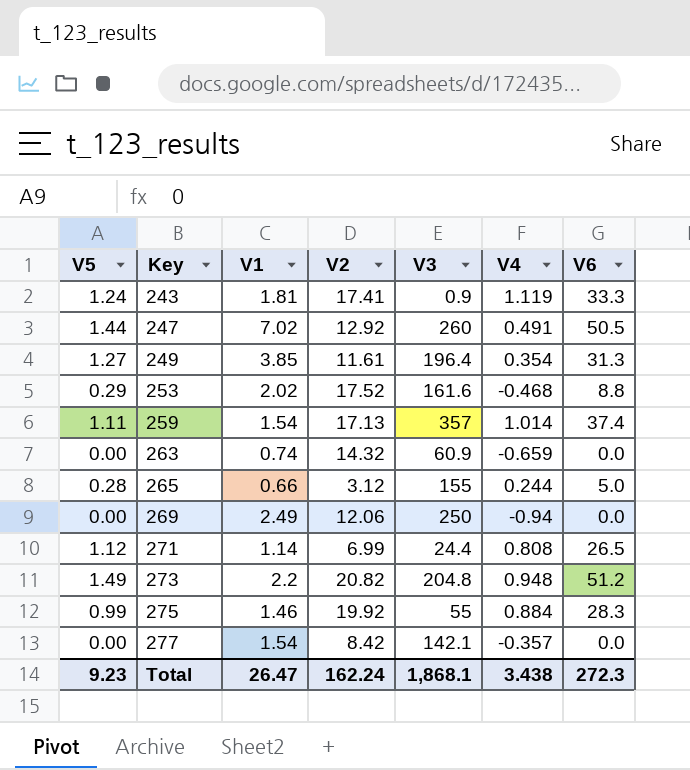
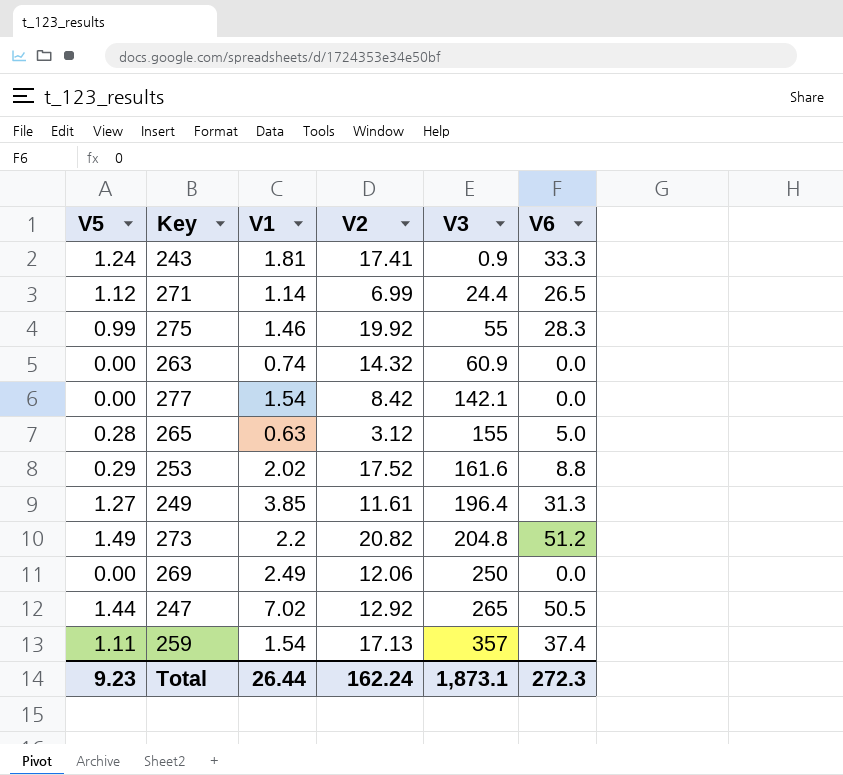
row order: Key ascending -> V3 ascending
column V4 | position: 6 -> none
265 | V1: 0.66 -> 0.63
247 | V3: 260 -> 265
Total | V1: 26.47 -> 26.44
Total | V3: 1,868.1 -> 1,873.1

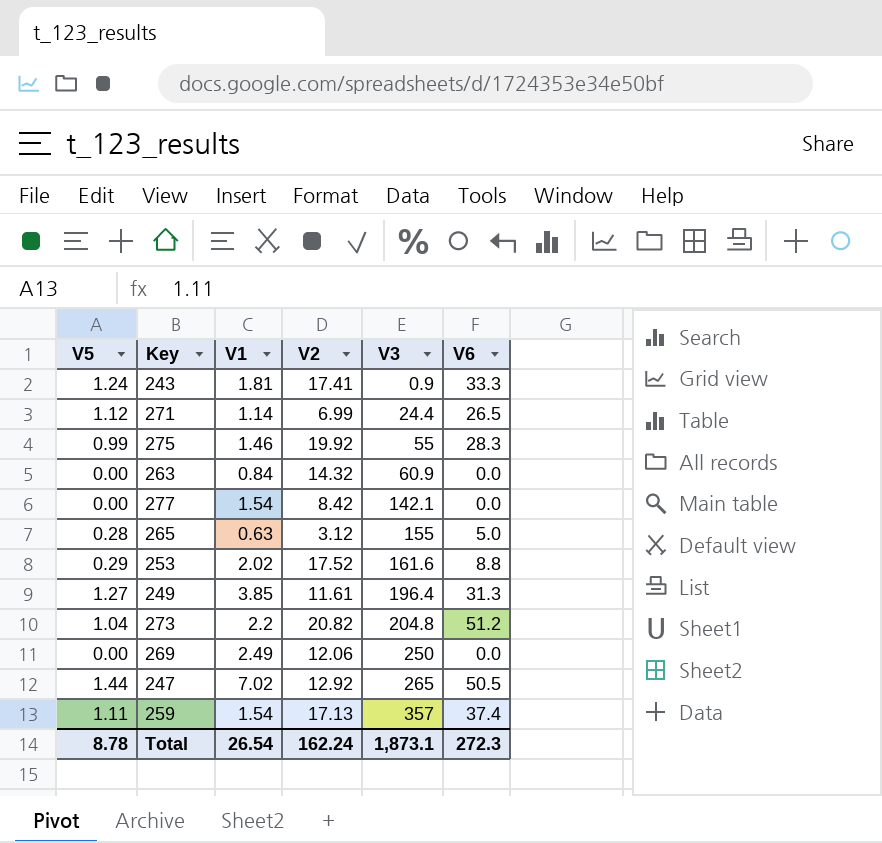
263 | V1: 0.74 -> 0.84
273 | V5: 1.49 -> 1.04
Total | V5: 9.23 -> 8.78
Total | V1: 26.44 -> 26.54

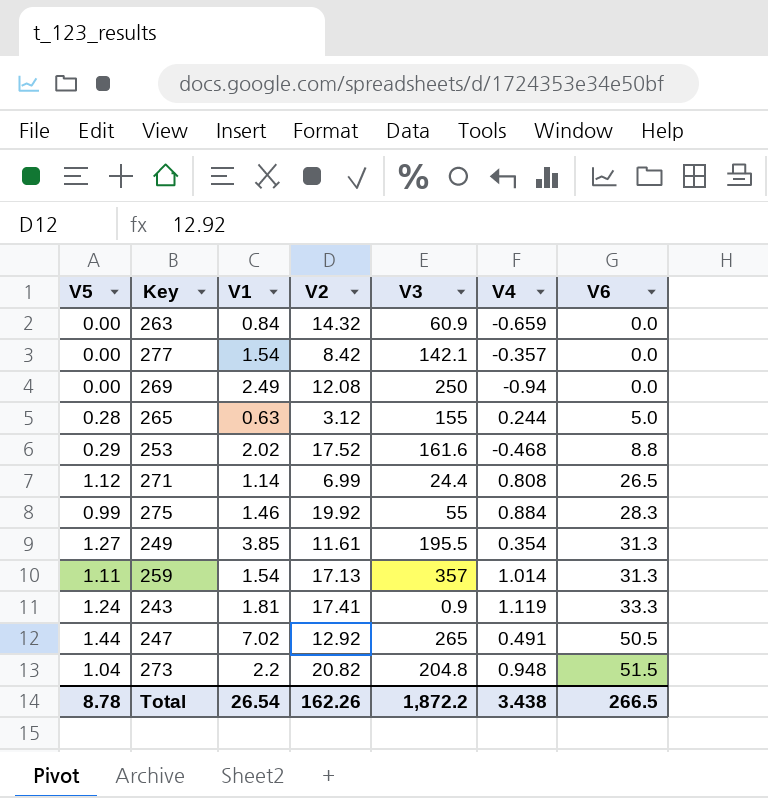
row order: V3 ascending -> V6 ascending
column V4 | position: none -> 6
269 | V2: 12.06 -> 12.08
249 | V3: 196.4 -> 195.5
259 | V6: 37.4 -> 31.3
273 | V6: 51.2 -> 51.5
Total | V2: 162.24 -> 162.26
Total | V3: 1,873.1 -> 1,872.2
Total | V6: 272.3 -> 266.5

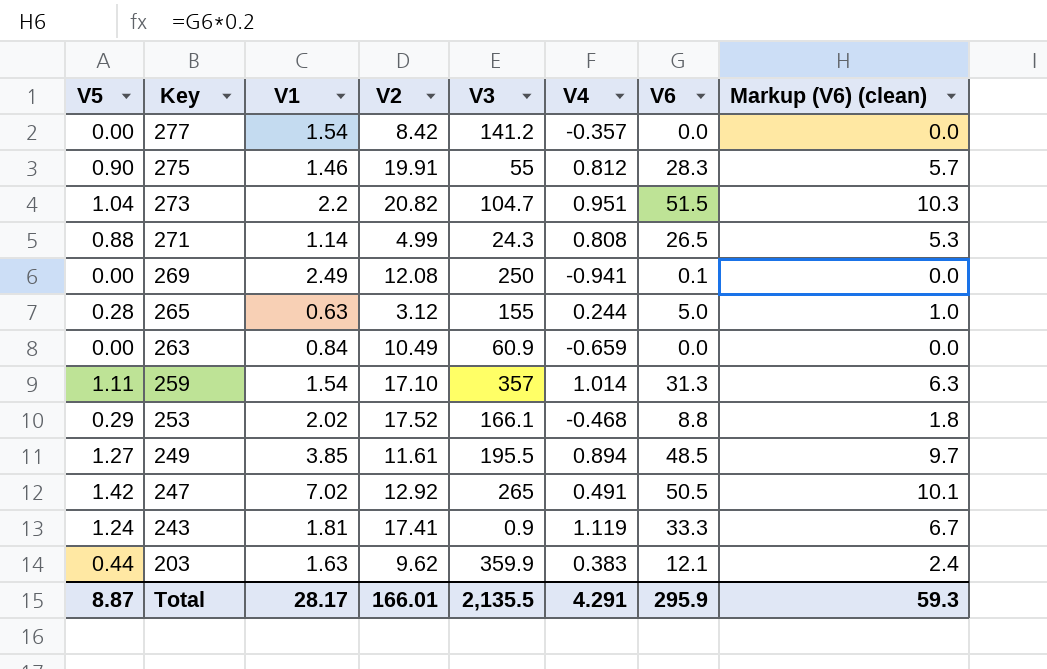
row order: V6 ascending -> Key descending
column Markup (V6) (clean) | formula: none -> [V6] * 0.2
277 | V3: 142.1 -> 141.2
275 | V5: 0.99 -> 0.90
275 | V2: 19.92 -> 19.91
275 | V4: 0.884 -> 0.812
273 | V3: 204.8 -> 104.7
273 | V4: 0.948 -> 0.951
271 | V5: 1.12 -> 0.88
271 | V2: 6.99 -> 4.99
271 | V3: 24.4 -> 24.3
269 | V4: -0.94 -> -0.941
269 | V6: 0.0 -> 0.1
263 | V2: 14.32 -> 10.49
259 | V2: 17.13 -> 17.10
253 | V3: 161.6 -> 166.1
249 | V4: 0.354 -> 0.894
249 | V6: 31.3 -> 48.5
247 | V5: 1.44 -> 1.42
row 203: none -> 0.44 | 1.63 | 9.62 | 359.9 | 0.383 | 12.1 | 2.4
Total | V5: 8.78 -> 8.87
Total | V1: 26.54 -> 28.17
Total | V2: 162.26 -> 166.01
Total | V3: 1,872.2 -> 2,135.5
Total | V4: 3.438 -> 4.291
Total | V6: 266.5 -> 295.9

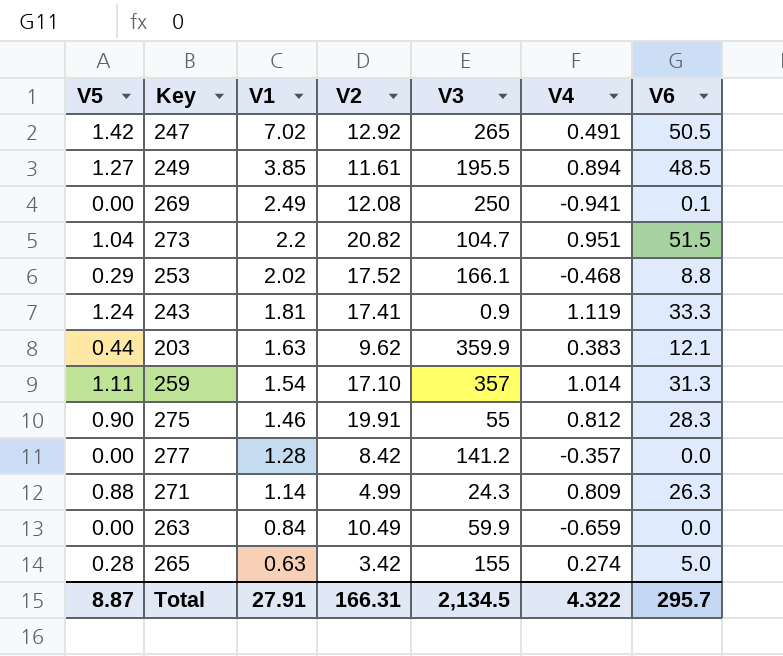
row order: Key descending -> V1 descending
column Markup (V6) (clean) | formula: [V6] * 0.2 -> none
277 | V1: 1.54 -> 1.28
271 | V4: 0.808 -> 0.809
271 | V6: 26.5 -> 26.3
263 | V3: 60.9 -> 59.9
265 | V2: 3.12 -> 3.42
265 | V4: 0.244 -> 0.274
Total | V1: 28.17 -> 27.91
Total | V2: 166.01 -> 166.31
Total | V3: 2,135.5 -> 2,134.5
Total | V4: 4.291 -> 4.322
Total | V6: 295.9 -> 295.7

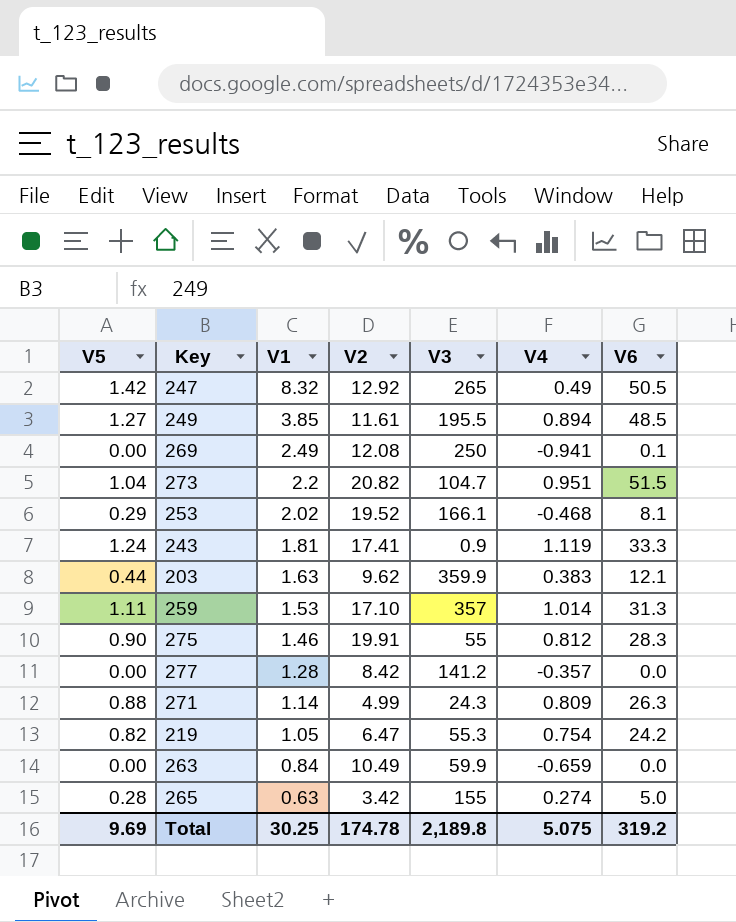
247 | V1: 7.02 -> 8.32
247 | V4: 0.491 -> 0.49
253 | V2: 17.52 -> 19.52
253 | V6: 8.8 -> 8.1
259 | V1: 1.54 -> 1.53
row 219: none -> 0.82 | 1.05 | 6.47 | 55.3 | 0.754 | 24.2
Total | V5: 8.87 -> 9.69
Total | V1: 27.91 -> 30.25
Total | V2: 166.31 -> 174.78
Total | V3: 2,134.5 -> 2,189.8
Total | V4: 4.322 -> 5.075
Total | V6: 295.7 -> 319.2

